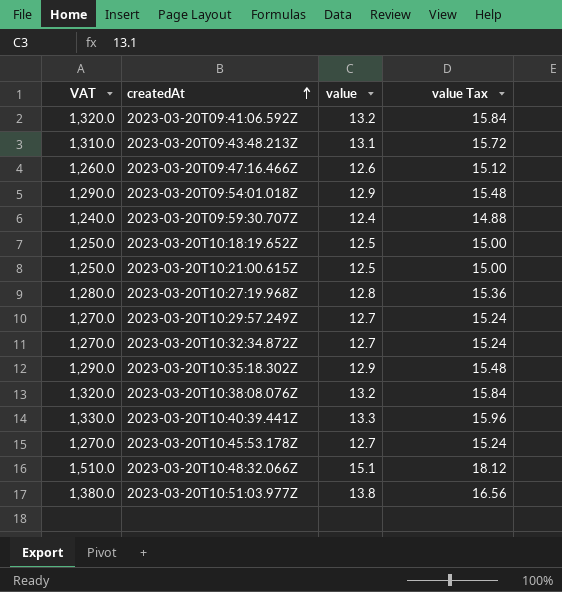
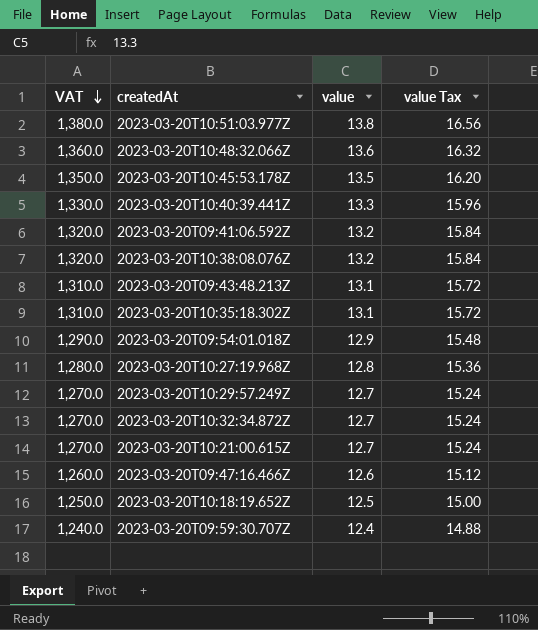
row order: createdAt ascending -> VAT descending
2023-03-20T10:48:32.066Z | VAT: 1,510.0 -> 1,360.0
2023-03-20T10:48:32.066Z | value: 15.1 -> 13.6
2023-03-20T10:48:32.066Z | value Tax: 18.12 -> 16.32
2023-03-20T10:45:53.178Z | VAT: 1,270.0 -> 1,350.0
2023-03-20T10:45:53.178Z | value: 12.7 -> 13.5
2023-03-20T10:45:53.178Z | value Tax: 15.24 -> 16.20
2023-03-20T10:35:18.302Z | VAT: 1,290.0 -> 1,310.0
2023-03-20T10:35:18.302Z | value: 12.9 -> 13.1
2023-03-20T10:35:18.302Z | value Tax: 15.48 -> 15.72
2023-03-20T10:21:00.615Z | VAT: 1,250.0 -> 1,270.0
2023-03-20T10:21:00.615Z | value: 12.5 -> 12.7
2023-03-20T10:21:00.615Z | value Tax: 15.00 -> 15.24

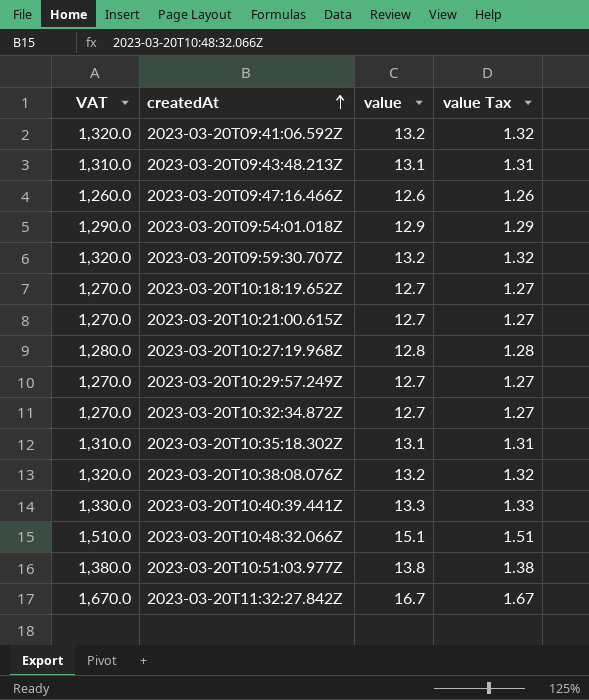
row order: VAT descending -> createdAt ascending
column value Tax | formula: [value] * 1.2 -> [value] * 0.1
row 2023-03-20T10:45:53.178Z: 1,350.0 | 13.5 | 16.20 -> none
2023-03-20T09:59:30.707Z | VAT: 1,240.0 -> 1,320.0
2023-03-20T09:59:30.707Z | value: 12.4 -> 13.2
2023-03-20T10:18:19.652Z | VAT: 1,250.0 -> 1,270.0
2023-03-20T10:18:19.652Z | value: 12.5 -> 12.7
2023-03-20T10:48:32.066Z | VAT: 1,360.0 -> 1,510.0
2023-03-20T10:48:32.066Z | value: 13.6 -> 15.1
row 2023-03-20T11:32:27.842Z: none -> 1,670.0 | 16.7 | 1.67

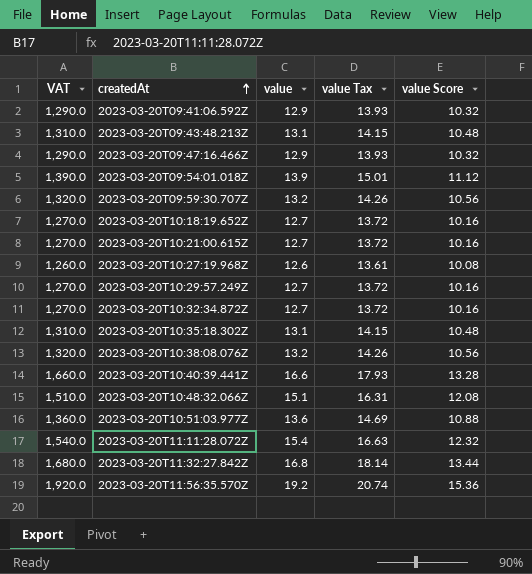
column value Tax | formula: [value] * 0.1 -> [value] * 1.08
column value Score | formula: none -> [value] * 0.8
2023-03-20T09:41:06.592Z | VAT: 1,320.0 -> 1,290.0
2023-03-20T09:41:06.592Z | value: 13.2 -> 12.9
2023-03-20T09:47:16.466Z | VAT: 1,260.0 -> 1,290.0
2023-03-20T09:47:16.466Z | value: 12.6 -> 12.9
2023-03-20T09:54:01.018Z | VAT: 1,290.0 -> 1,390.0
2023-03-20T09:54:01.018Z | value: 12.9 -> 13.9
2023-03-20T10:27:19.968Z | VAT: 1,280.0 -> 1,260.0
2023-03-20T10:27:19.968Z | value: 12.8 -> 12.6
2023-03-20T10:40:39.441Z | VAT: 1,330.0 -> 1,660.0
2023-03-20T10:40:39.441Z | value: 13.3 -> 16.6
2023-03-20T10:51:03.977Z | VAT: 1,380.0 -> 1,360.0
2023-03-20T10:51:03.977Z | value: 13.8 -> 13.6
row 2023-03-20T11:11:28.072Z: none -> 1,540.0 | 15.4 | 16.63 | 12.32
2023-03-20T11:32:27.842Z | VAT: 1,670.0 -> 1,680.0
2023-03-20T11:32:27.842Z | value: 16.7 -> 16.8
row 2023-03-20T11:56:35.570Z: none -> 1,920.0 | 19.2 | 20.74 | 15.36

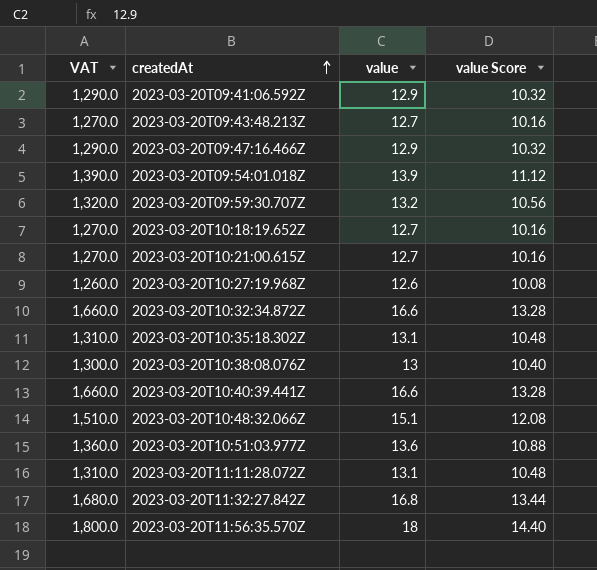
column value Tax | formula: [value] * 1.08 -> none
row 2023-03-20T10:29:57.249Z: 1,270.0 | 12.7 | 13.72 | 10.16 -> none
2023-03-20T09:43:48.213Z | VAT: 1,310.0 -> 1,270.0
2023-03-20T09:43:48.213Z | value: 13.1 -> 12.7
2023-03-20T09:43:48.213Z | value Score: 10.48 -> 10.16
2023-03-20T10:32:34.872Z | VAT: 1,270.0 -> 1,660.0
2023-03-20T10:32:34.872Z | value: 12.7 -> 16.6
2023-03-20T10:32:34.872Z | value Score: 10.16 -> 13.28
2023-03-20T10:38:08.076Z | VAT: 1,320.0 -> 1,300.0
2023-03-20T10:38:08.076Z | value: 13.2 -> 13
2023-03-20T10:38:08.076Z | value Score: 10.56 -> 10.40
2023-03-20T11:11:28.072Z | VAT: 1,540.0 -> 1,310.0
2023-03-20T11:11:28.072Z | value: 15.4 -> 13.1
2023-03-20T11:11:28.072Z | value Score: 12.32 -> 10.48
2023-03-20T11:56:35.570Z | VAT: 1,920.0 -> 1,800.0
2023-03-20T11:56:35.570Z | value: 19.2 -> 18
2023-03-20T11:56:35.570Z | value Score: 15.36 -> 14.40

